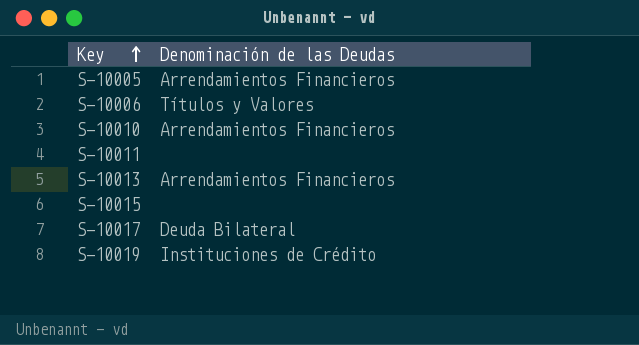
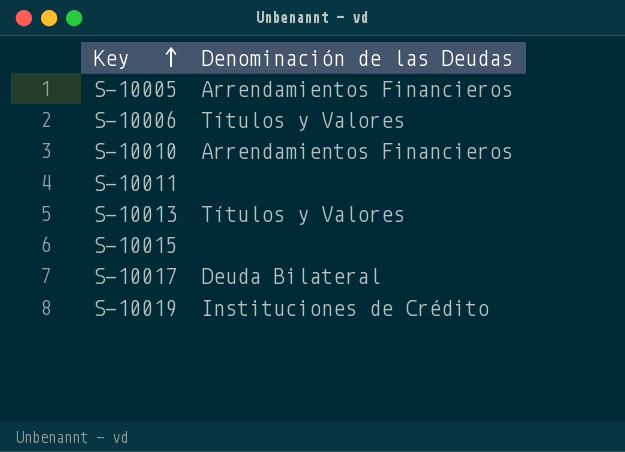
S-10013 | Denominación de las Deudas: Arrendamientos Financieros -> Títulos y Valores

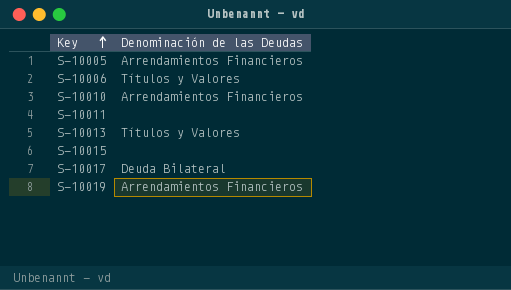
S-10019 | Denominación de las Deudas: Instituciones de Crédito -> Arrendamientos Financieros

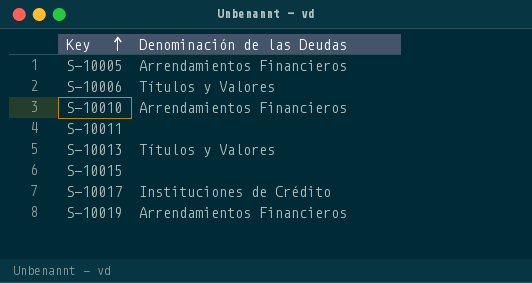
S-10017 | Denominación de las Deudas: Deuda Bilateral -> Instituciones de Crédito

